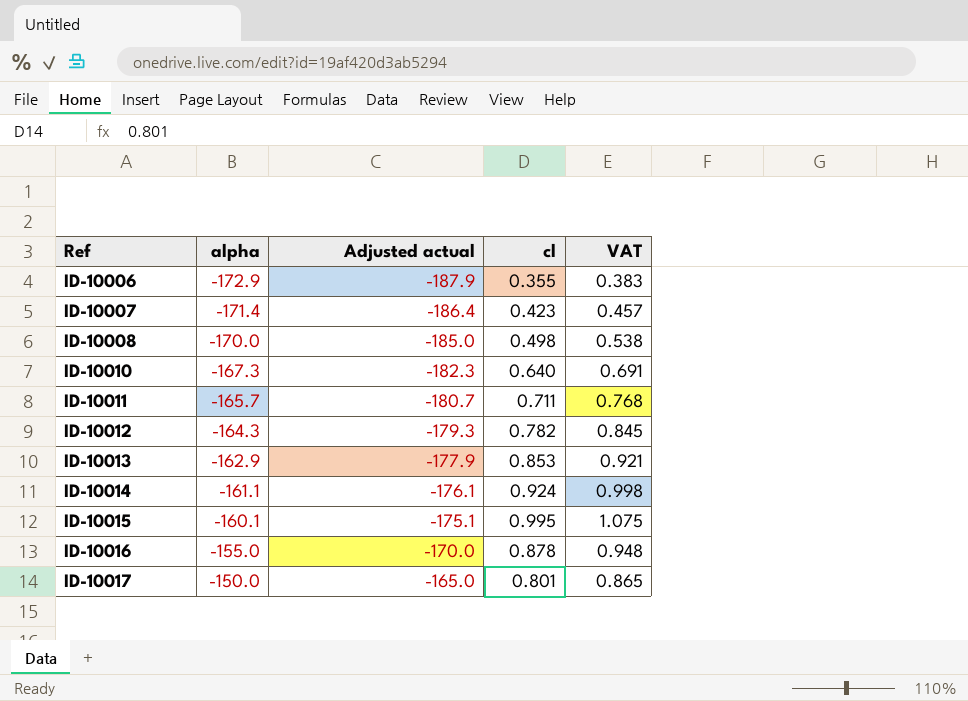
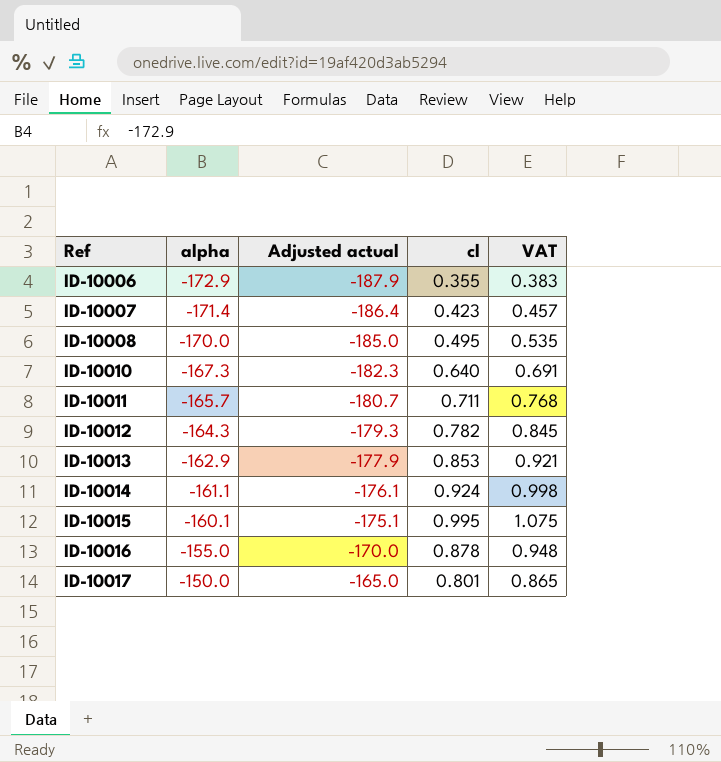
ID-10008 | cl: 0.498 -> 0.495
ID-10008 | VAT: 0.538 -> 0.535

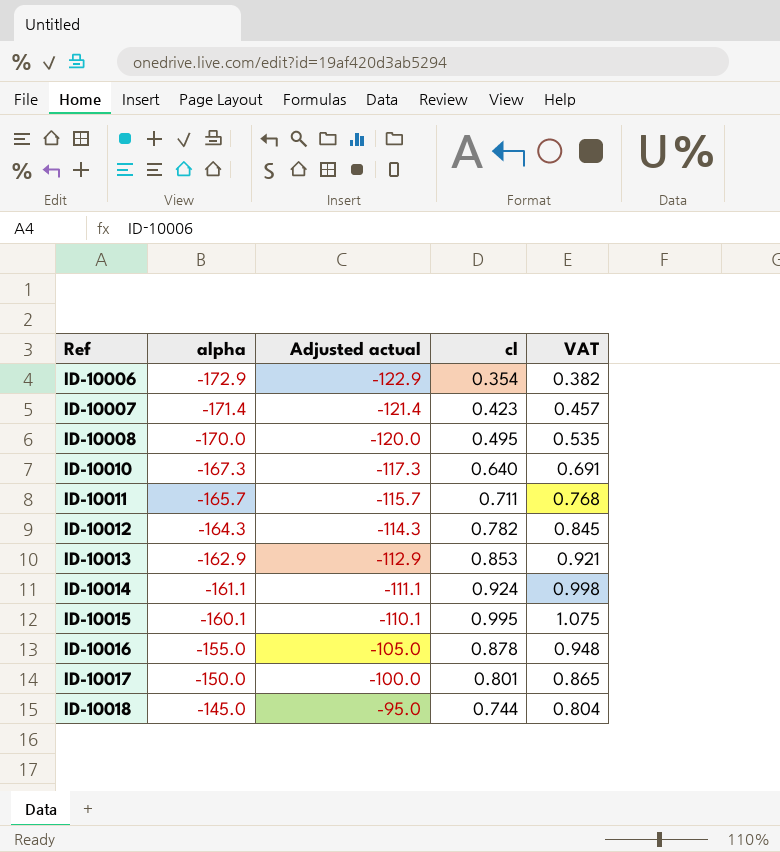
column Adjusted actual | formula: [alpha] - 15 -> [alpha] + 50
ID-10006 | cl: 0.355 -> 0.354
ID-10006 | VAT: 0.383 -> 0.382
row ID-10018: none -> -145.0 | -95.0 | 0.744 | 0.804

